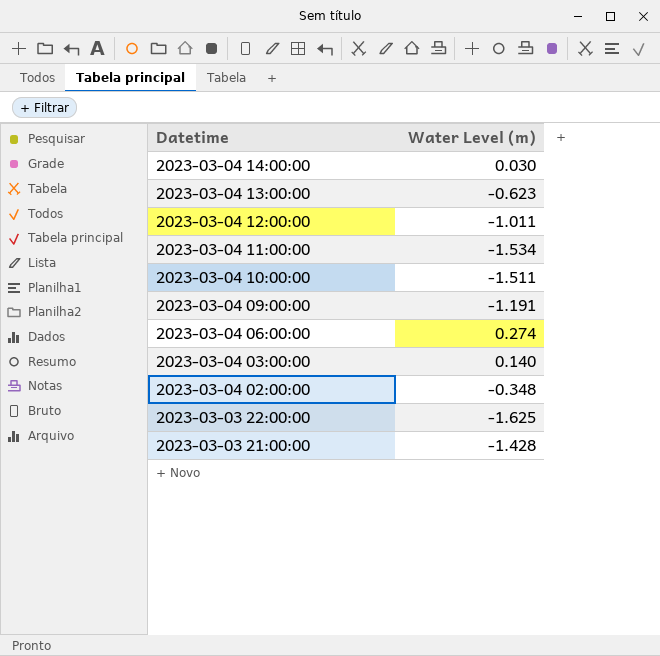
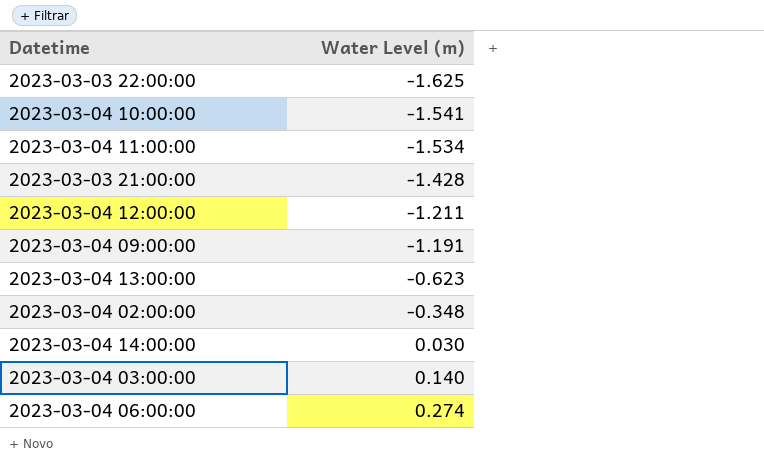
row order: Datetime descending -> Water Level (m) ascending
2023-03-04 10:00:00 | Water Level (m): -1.511 -> -1.541
2023-03-04 12:00:00 | Water Level (m): -1.011 -> -1.211

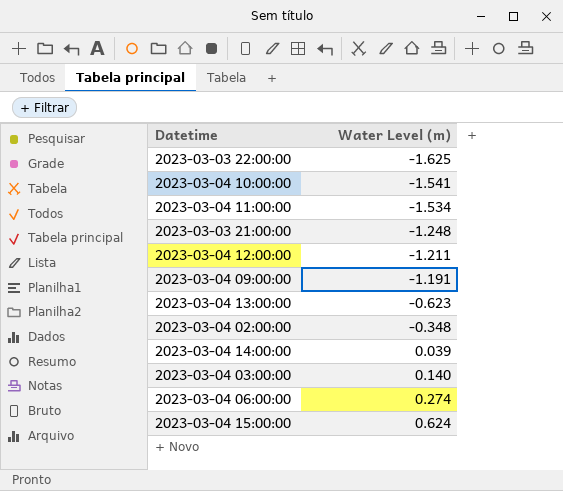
2023-03-03 21:00:00 | Water Level (m): -1.428 -> -1.248
2023-03-04 14:00:00 | Water Level (m): 0.030 -> 0.039
row 2023-03-04 15:00:00: none -> 0.624

